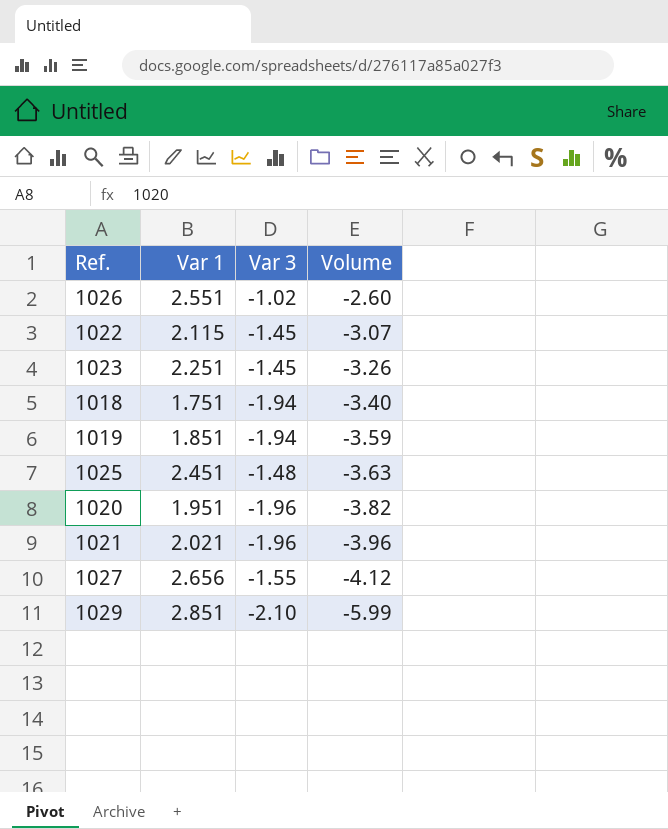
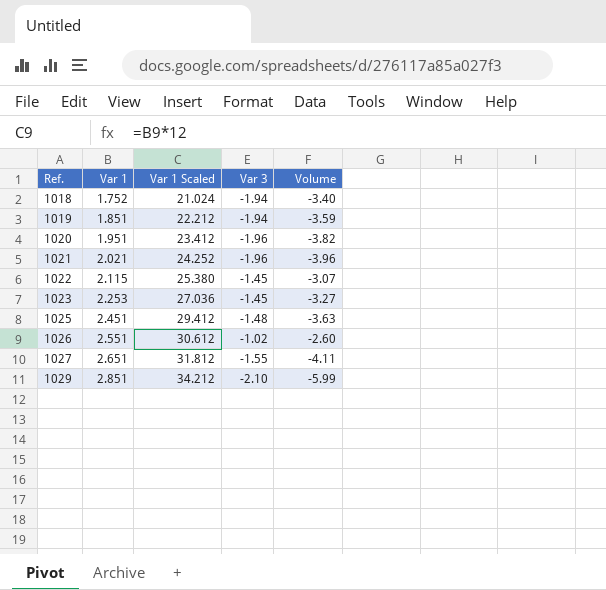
row order: Volume descending -> Ref. ascending
column Var 1 Scaled | formula: none -> [Var 1] * 12
1018 | Var 1: 1.751 -> 1.752
1023 | Var 1: 2.251 -> 2.253
1023 | Volume: -3.26 -> -3.27
1027 | Var 1: 2.656 -> 2.651
1027 | Volume: -4.12 -> -4.11

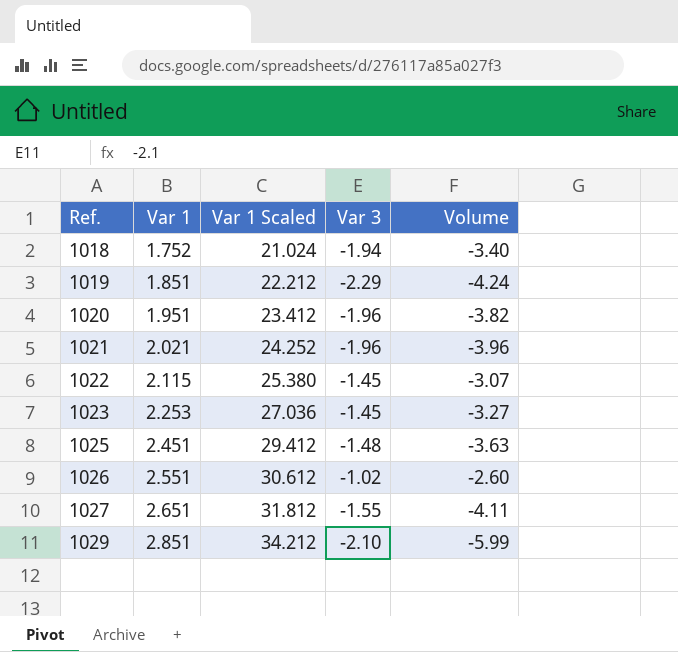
1019 | Var 3: -1.94 -> -2.29
1019 | Volume: -3.59 -> -4.24

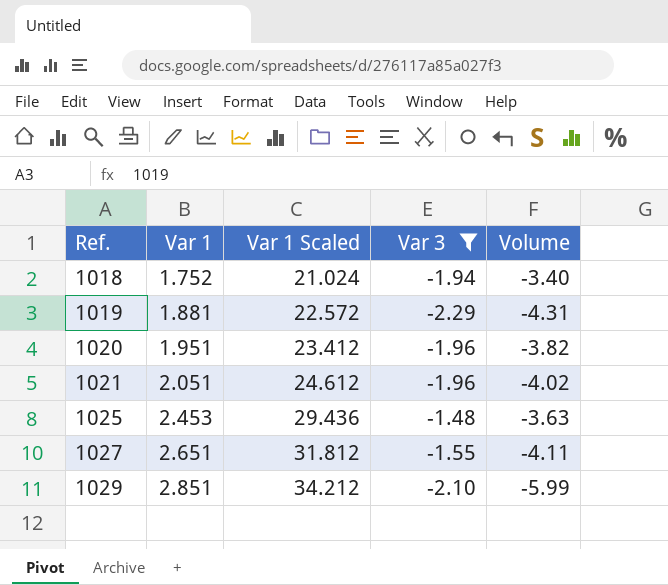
filter: none -> Var 3 <= -1.48
1019 | Var 1: 1.851 -> 1.881
1019 | Var 1 Scaled: 22.212 -> 22.572
1019 | Volume: -4.24 -> -4.31
1021 | Var 1: 2.021 -> 2.051
1021 | Var 1 Scaled: 24.252 -> 24.612
1021 | Volume: -3.96 -> -4.02
1025 | Var 1: 2.451 -> 2.453
1025 | Var 1 Scaled: 29.412 -> 29.436

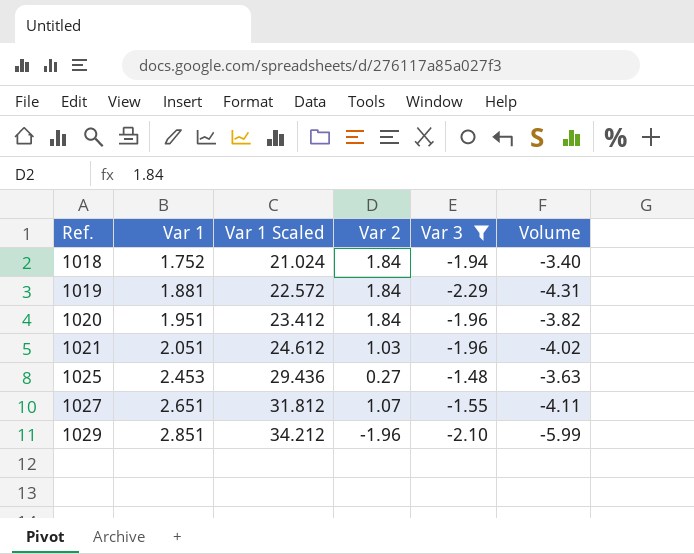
column Var 2 | position: none -> 4

